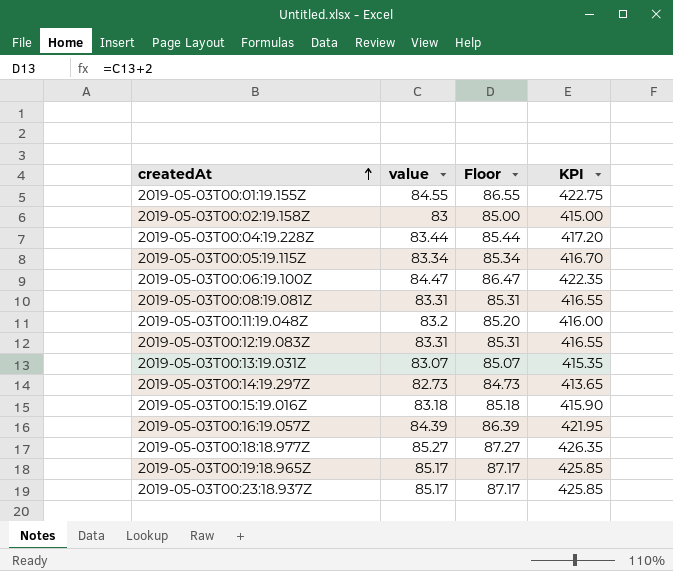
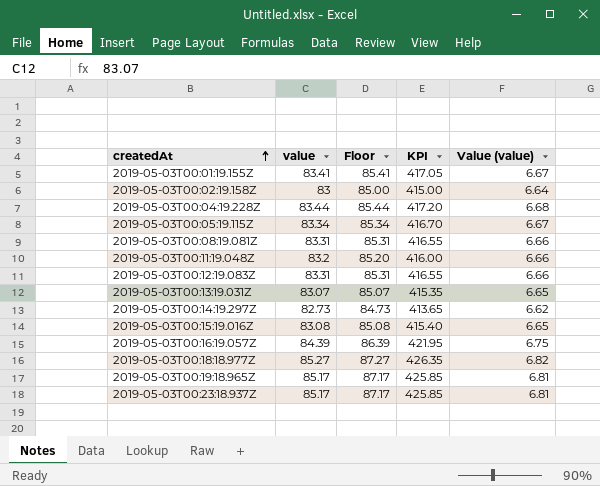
column Value (value) | formula: none -> [value] * 0.08
row 2019-05-03T00:06:19.100Z: 84.47 | 86.47 | 422.35 -> none
2019-05-03T00:01:19.155Z | value: 84.55 -> 83.41
2019-05-03T00:01:19.155Z | Floor: 86.55 -> 85.41
2019-05-03T00:01:19.155Z | KPI: 422.75 -> 417.05
2019-05-03T00:15:19.016Z | value: 83.18 -> 83.08
2019-05-03T00:15:19.016Z | Floor: 85.18 -> 85.08
2019-05-03T00:15:19.016Z | KPI: 415.90 -> 415.40

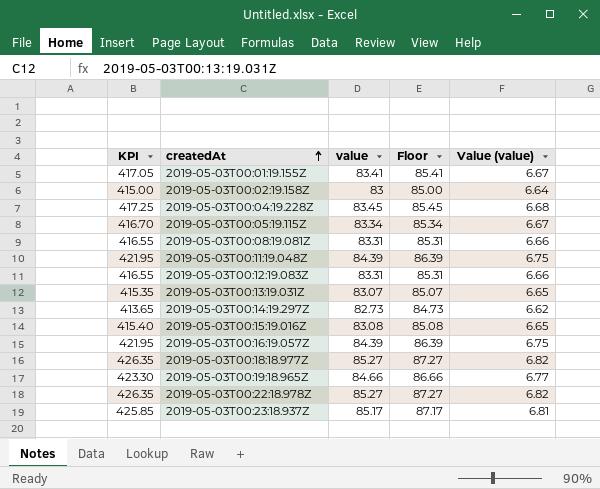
column KPI | position: 4 -> 1
2019-05-03T00:04:19.228Z | KPI: 417.20 -> 417.25
2019-05-03T00:04:19.228Z | value: 83.44 -> 83.45
2019-05-03T00:04:19.228Z | Floor: 85.44 -> 85.45
2019-05-03T00:11:19.048Z | KPI: 416.00 -> 421.95
2019-05-03T00:11:19.048Z | value: 83.2 -> 84.39
2019-05-03T00:11:19.048Z | Floor: 85.20 -> 86.39
2019-05-03T00:11:19.048Z | Value (value): 6.66 -> 6.75
2019-05-03T00:19:18.965Z | KPI: 425.85 -> 423.30
2019-05-03T00:19:18.965Z | value: 85.17 -> 84.66
2019-05-03T00:19:18.965Z | Floor: 87.17 -> 86.66
2019-05-03T00:19:18.965Z | Value (value): 6.81 -> 6.77
row 2019-05-03T00:22:18.978Z: none -> 426.35 | 85.27 | 87.27 | 6.82

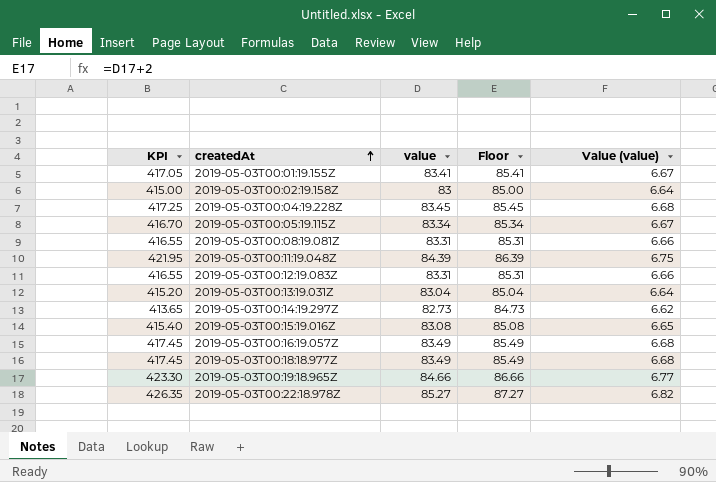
row 2019-05-03T00:23:18.937Z: 425.85 | 85.17 | 87.17 | 6.81 -> none
2019-05-03T00:13:19.031Z | KPI: 415.35 -> 415.20
2019-05-03T00:13:19.031Z | value: 83.07 -> 83.04
2019-05-03T00:13:19.031Z | Floor: 85.07 -> 85.04
2019-05-03T00:13:19.031Z | Value (value): 6.65 -> 6.64
2019-05-03T00:16:19.057Z | KPI: 421.95 -> 417.45
2019-05-03T00:16:19.057Z | value: 84.39 -> 83.49
2019-05-03T00:16:19.057Z | Floor: 86.39 -> 85.49
2019-05-03T00:16:19.057Z | Value (value): 6.75 -> 6.68
2019-05-03T00:18:18.977Z | KPI: 426.35 -> 417.45
2019-05-03T00:18:18.977Z | value: 85.27 -> 83.49
2019-05-03T00:18:18.977Z | Floor: 87.27 -> 85.49
2019-05-03T00:18:18.977Z | Value (value): 6.82 -> 6.68

